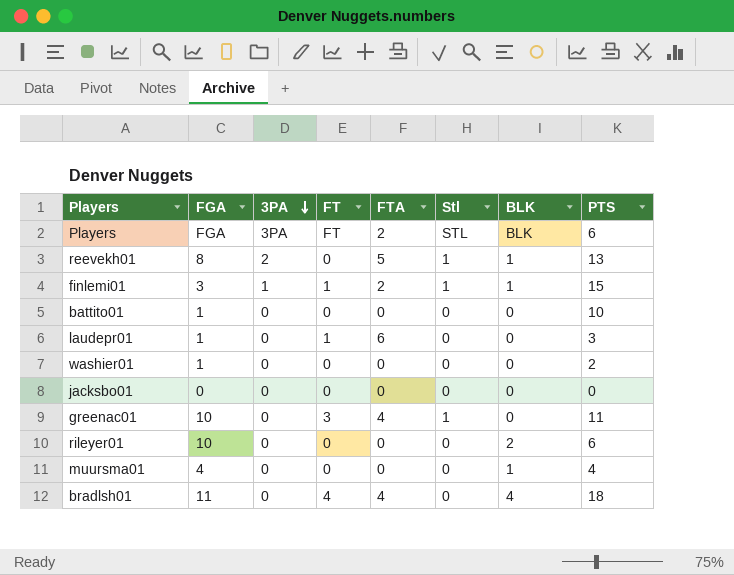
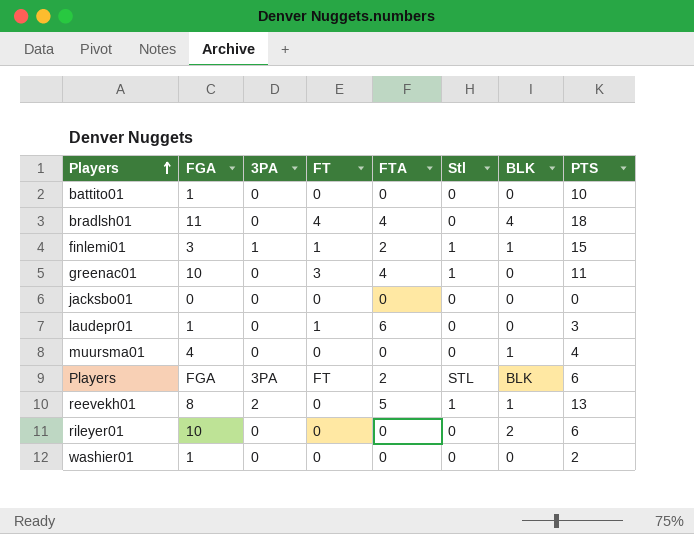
row order: 3PA descending -> Players ascending

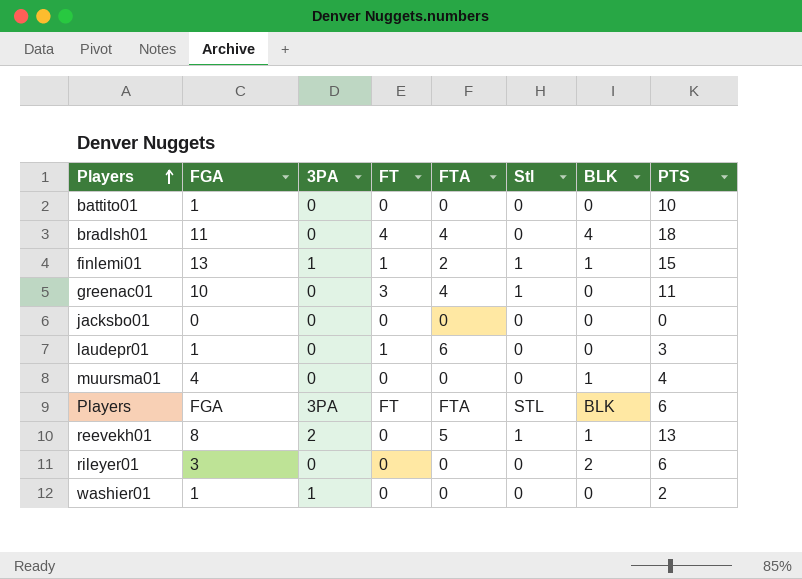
finlemi01 | FGA: 3 -> 13
Players | FTA: 2 -> FTA
rileyer01 | FGA: 10 -> 3
washier01 | 3PA: 0 -> 1

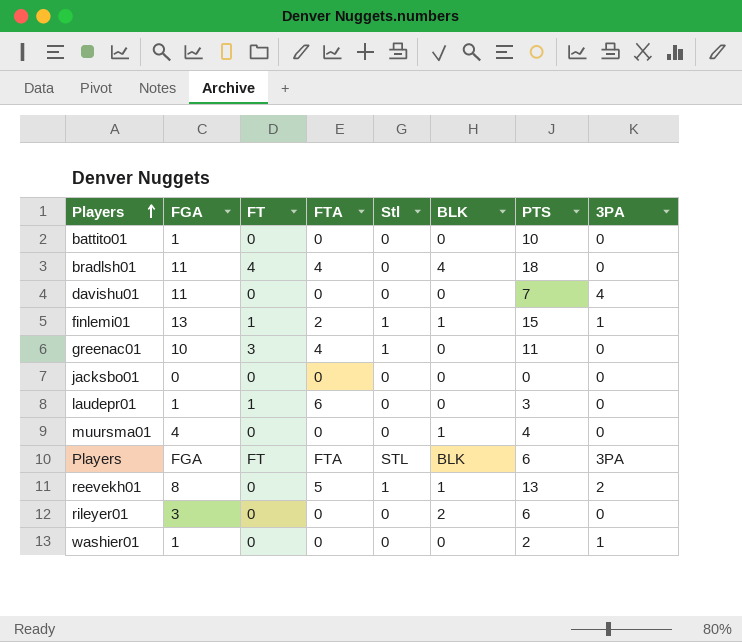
column 3PA | position: 3 -> 8
row davishu01: none -> 11 | 0 | 0 | 0 | 0 | 7 | 4

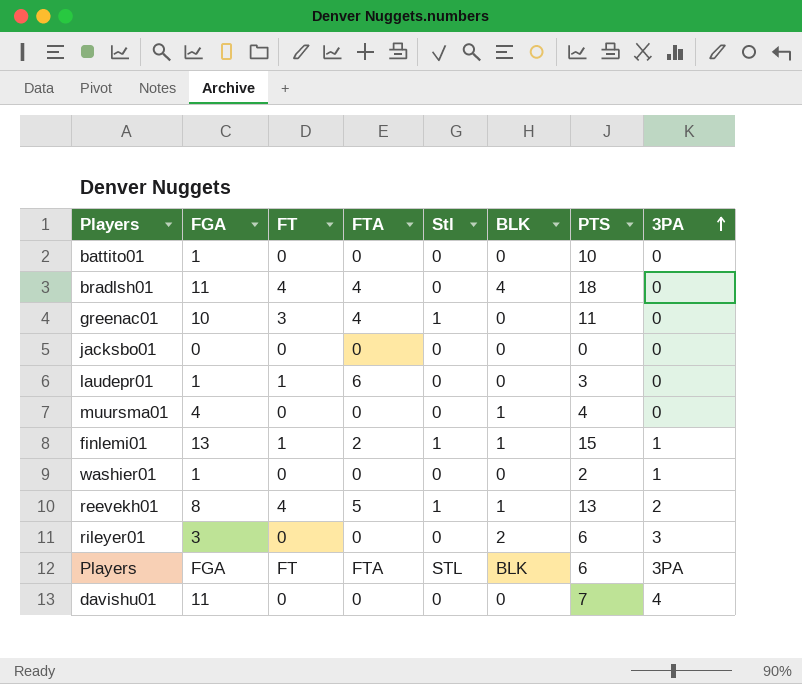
row order: Players ascending -> 3PA ascending
reevekh01 | FT: 0 -> 4
rileyer01 | 3PA: 0 -> 3

